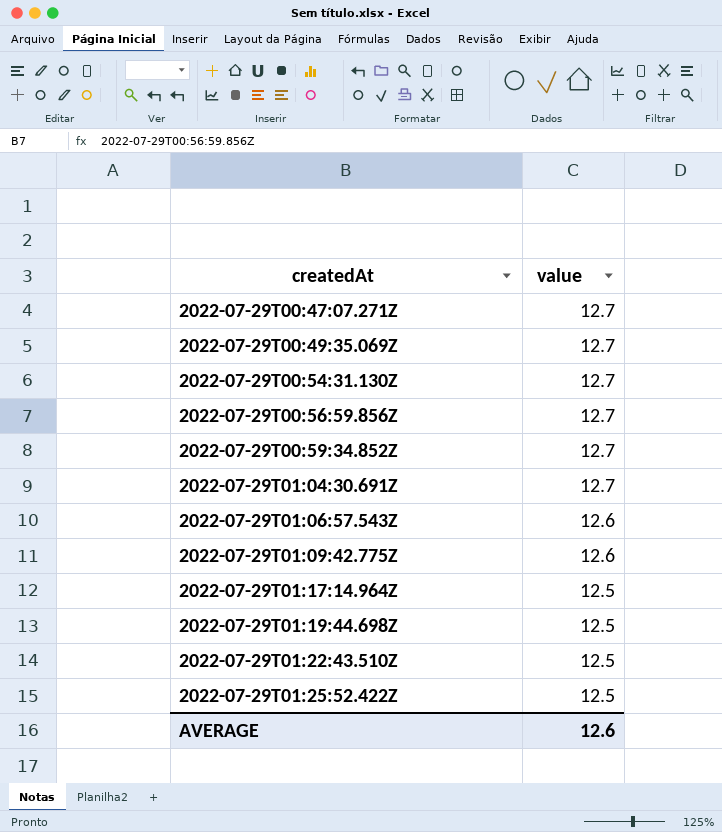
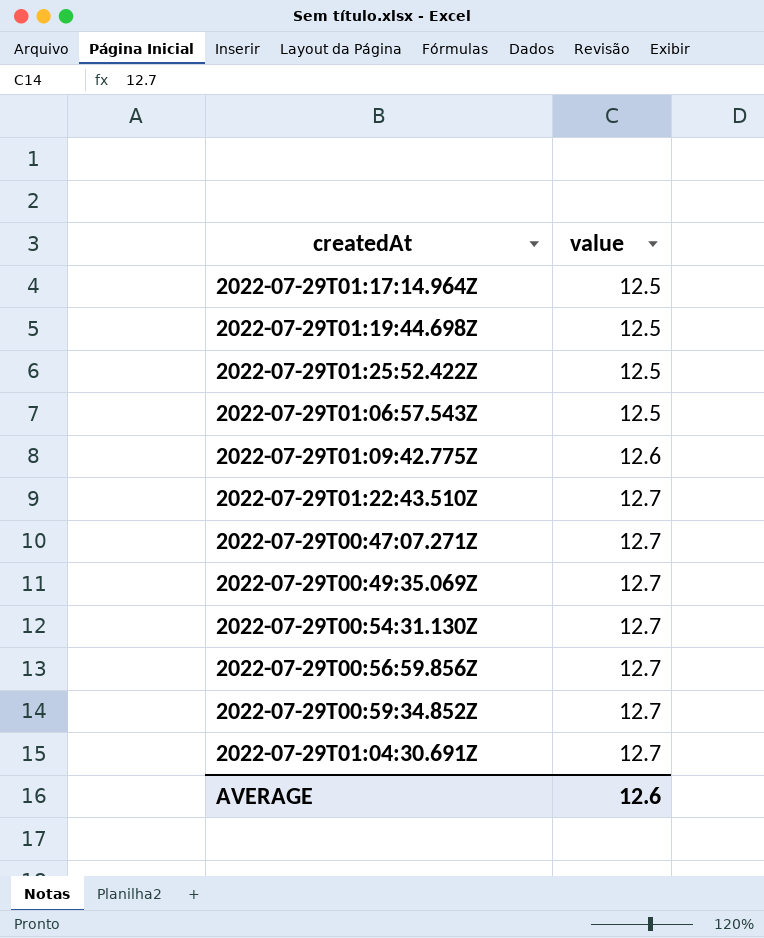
row order: createdAt ascending -> value ascending
2022-07-29T01:06:57.543Z | value: 12.6 -> 12.5
2022-07-29T01:22:43.510Z | value: 12.5 -> 12.7

